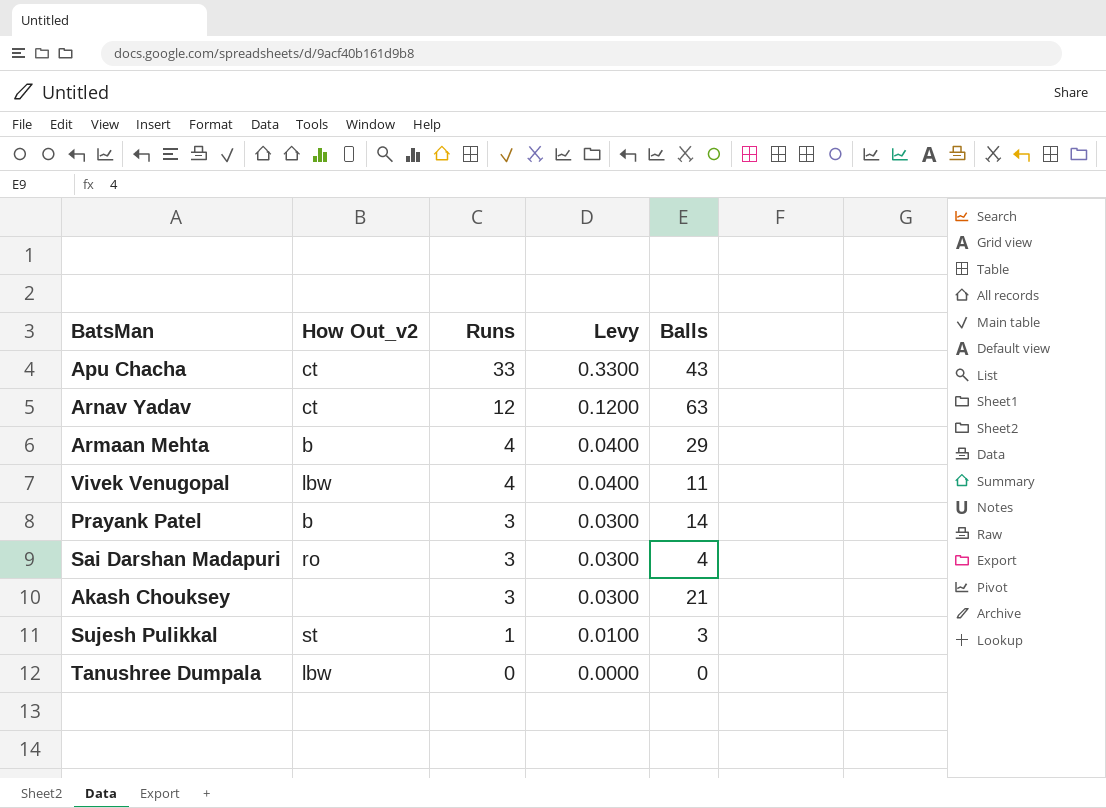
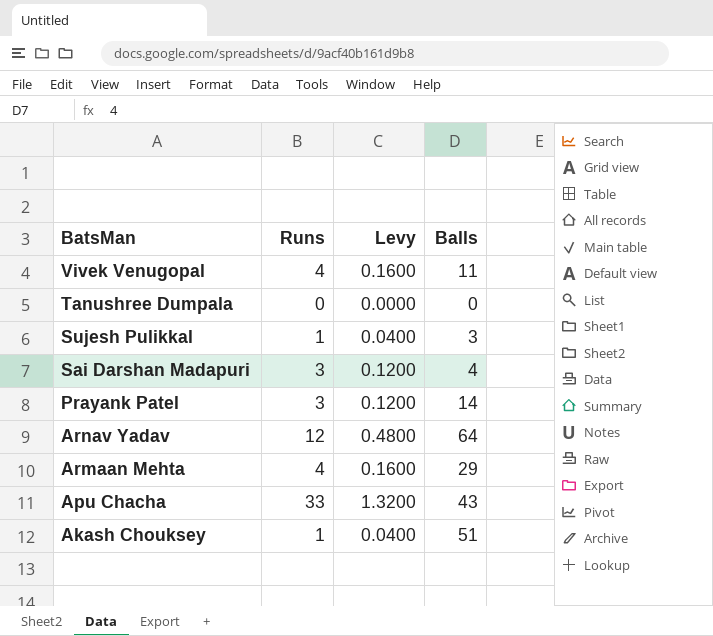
row order: Runs descending -> BatsMan descending
column How Out_v2 | position: 2 -> none
column Levy | formula: [Runs] * 0.01 -> [Runs] * 0.04
Arnav Yadav | Balls: 63 -> 64
Akash Chouksey | Runs: 3 -> 1
Akash Chouksey | Balls: 21 -> 51

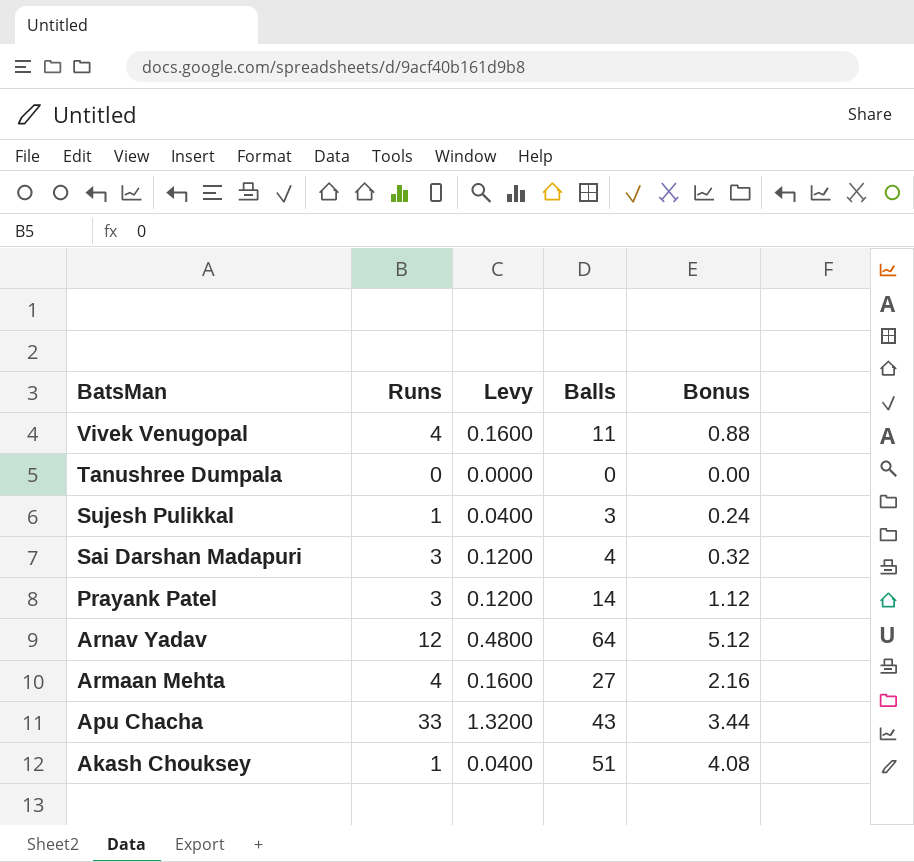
column Bonus | formula: none -> [Balls] * 0.08
Armaan Mehta | Balls: 29 -> 27

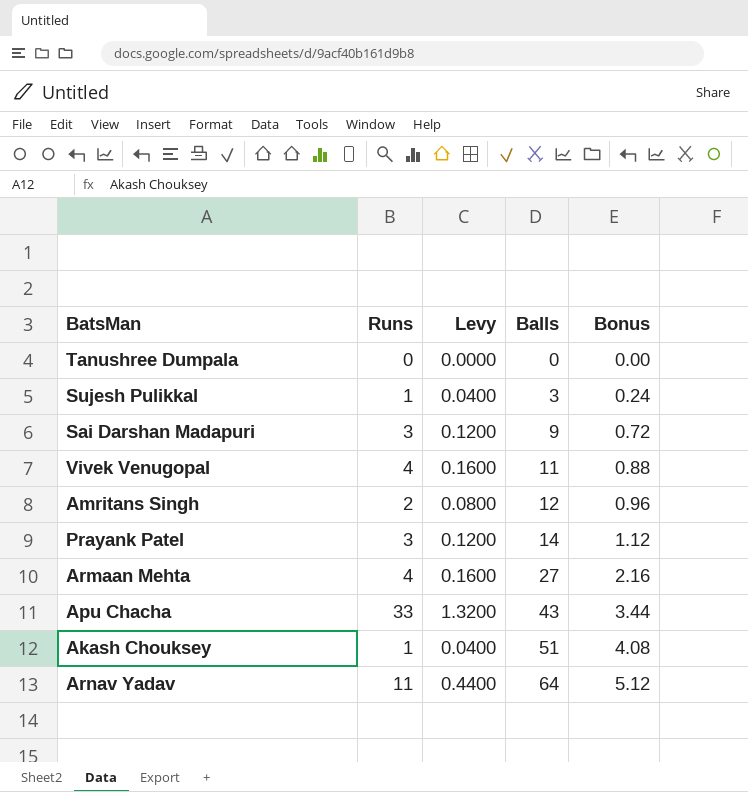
row order: BatsMan descending -> Balls ascending
Sai Darshan Madapuri | Balls: 4 -> 9
Sai Darshan Madapuri | Bonus: 0.32 -> 0.72
row Amritans Singh: none -> 2 | 0.0800 | 12 | 0.96
Arnav Yadav | Runs: 12 -> 11
Arnav Yadav | Levy: 0.4800 -> 0.4400

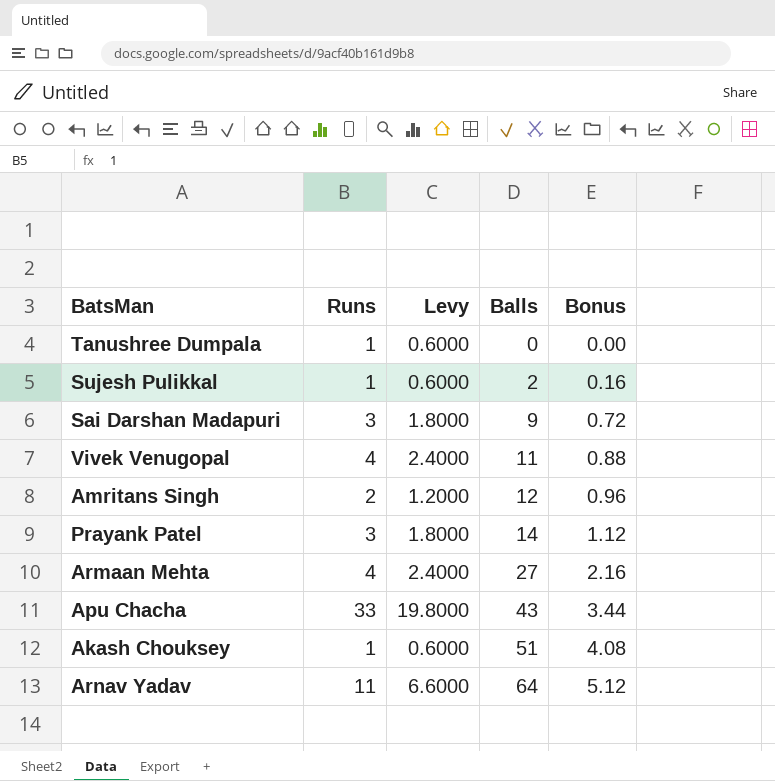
column Levy | formula: [Runs] * 0.04 -> [Runs] * 0.6
Tanushree Dumpala | Runs: 0 -> 1
Sujesh Pulikkal | Balls: 3 -> 2
Sujesh Pulikkal | Bonus: 0.24 -> 0.16

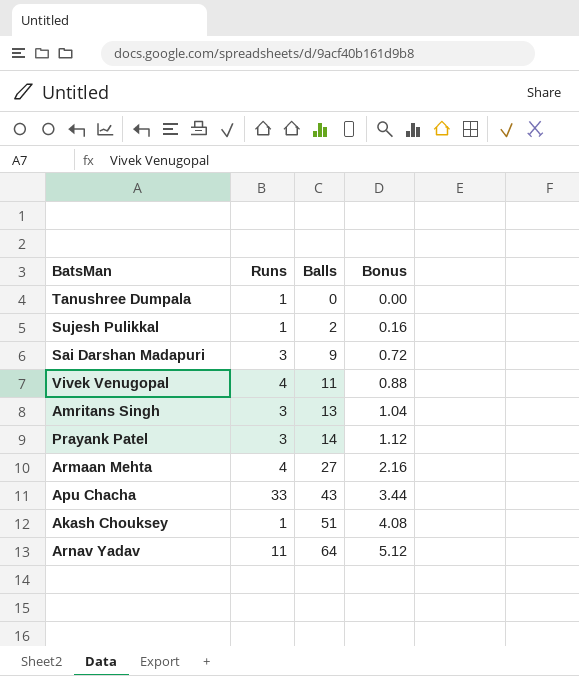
column Levy | formula: [Runs] * 0.6 -> none
Amritans Singh | Runs: 2 -> 3
Amritans Singh | Balls: 12 -> 13
Amritans Singh | Bonus: 0.96 -> 1.04

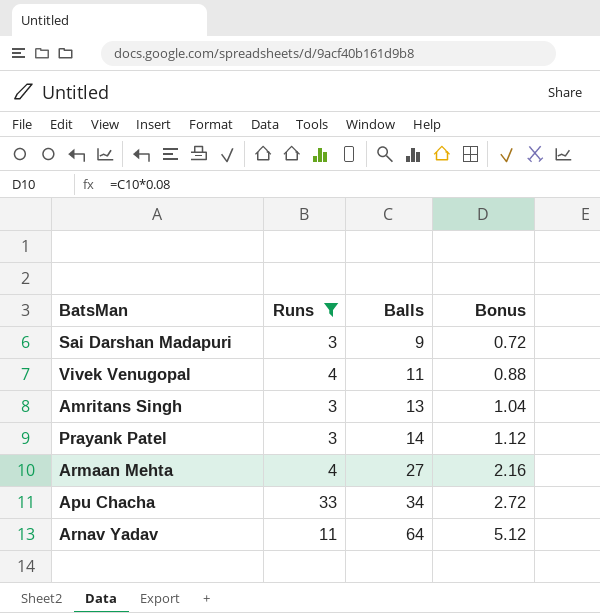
filter: none -> Runs != 1
Apu Chacha | Balls: 43 -> 34
Apu Chacha | Bonus: 3.44 -> 2.72

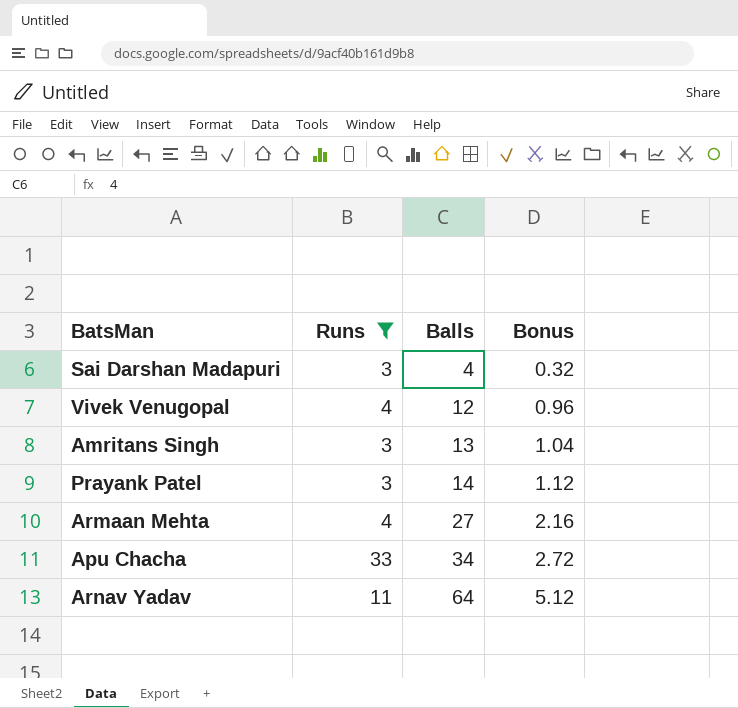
Sai Darshan Madapuri | Balls: 9 -> 4
Sai Darshan Madapuri | Bonus: 0.72 -> 0.32
Vivek Venugopal | Balls: 11 -> 12
Vivek Venugopal | Bonus: 0.88 -> 0.96

